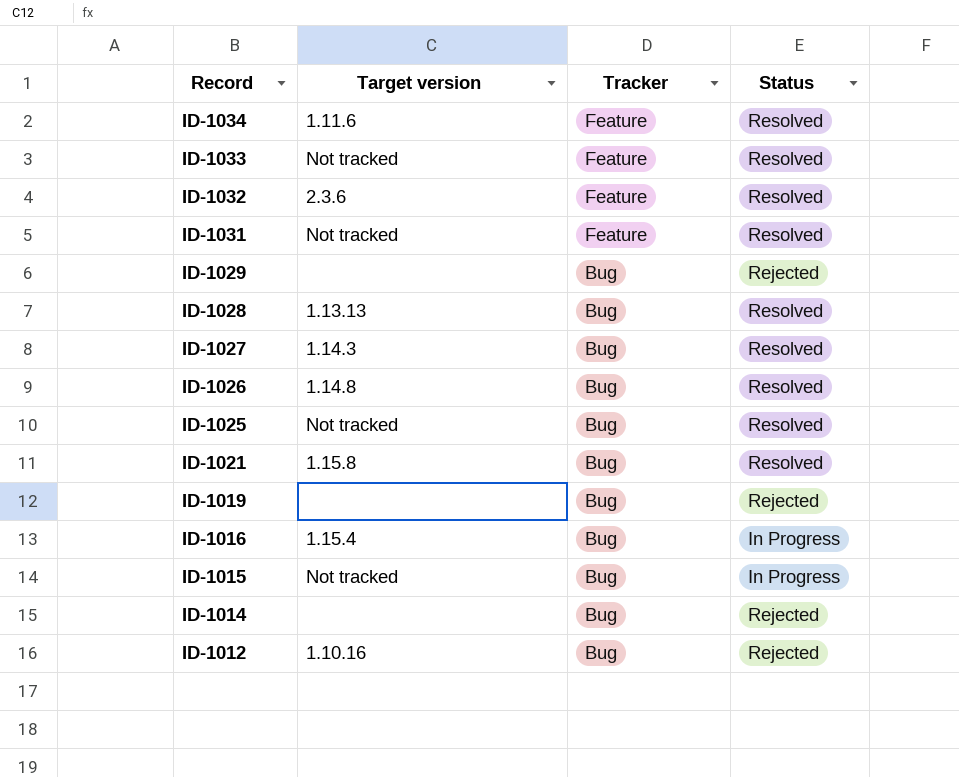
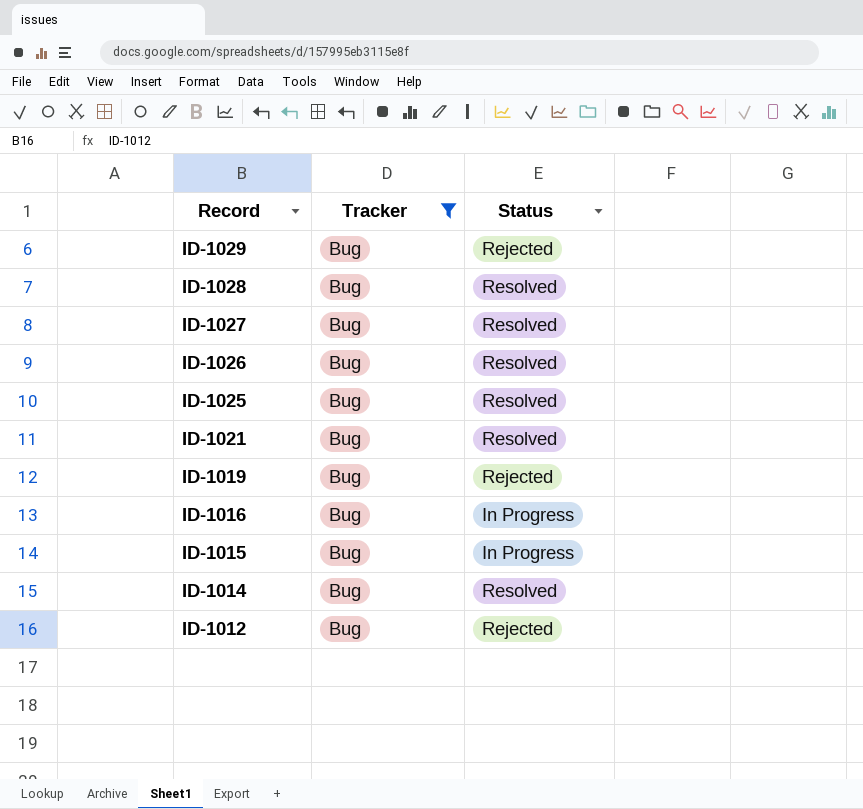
filter: none -> Tracker = Bug
column Target version | position: 2 -> none
ID-1014 | Status: Rejected -> Resolved

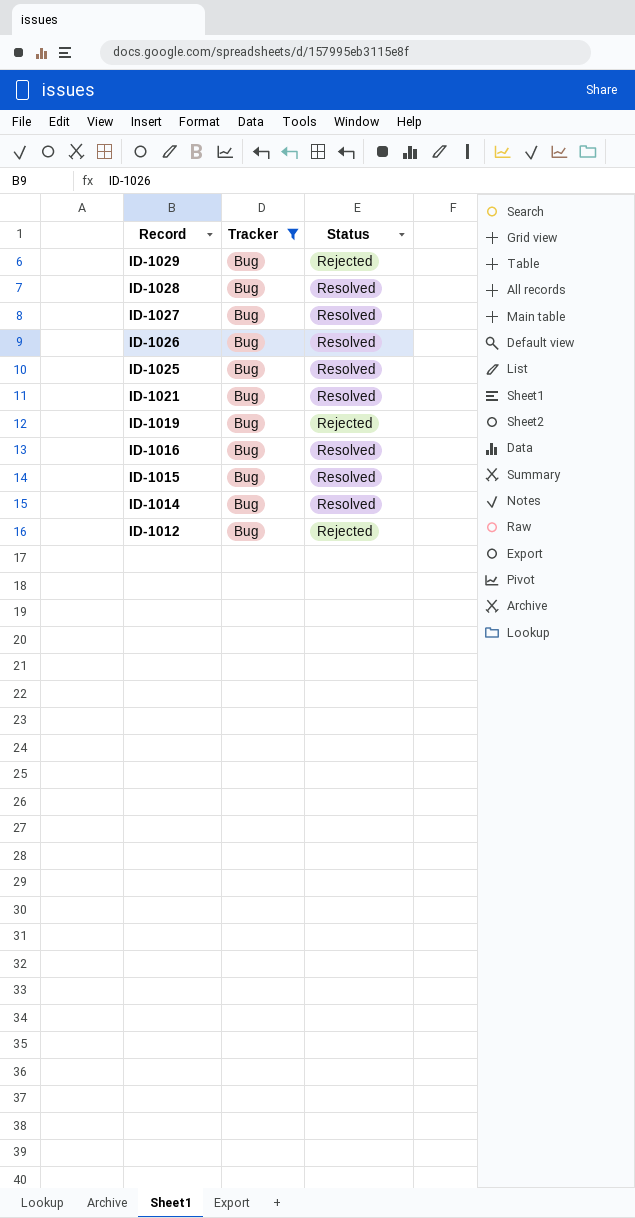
ID-1016 | Status: In Progress -> Resolved
ID-1015 | Status: In Progress -> Resolved

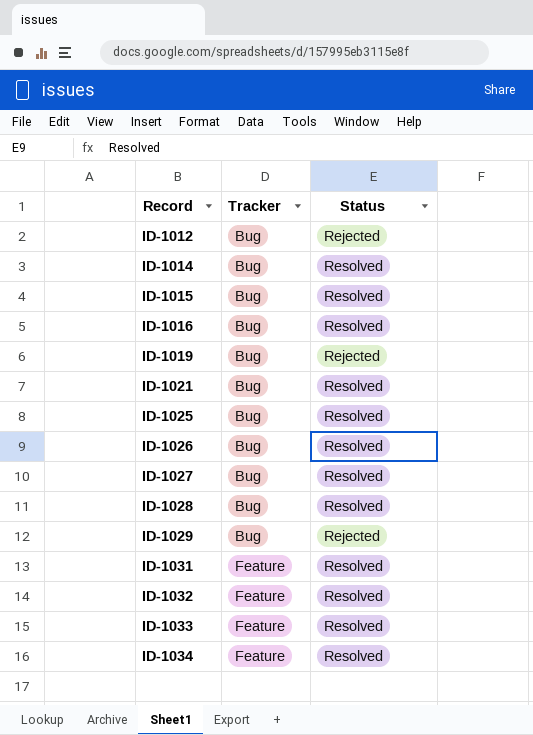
filter: Tracker = Bug -> none
row order: Record descending -> Record ascending

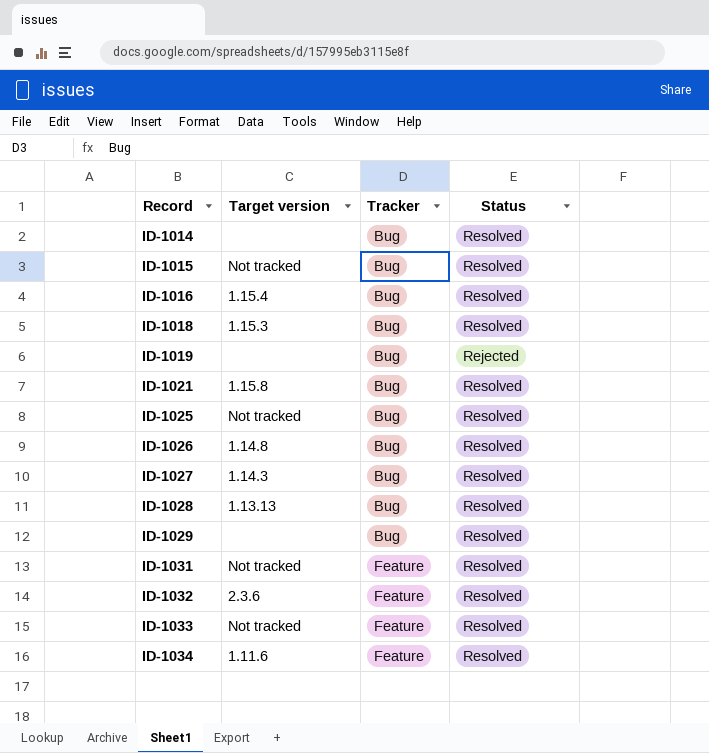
column Target version | position: none -> 2
row ID-1012: Bug | Rejected -> none
row ID-1018: none -> 1.15.3 | Bug | Resolved
ID-1029 | Status: Rejected -> Resolved

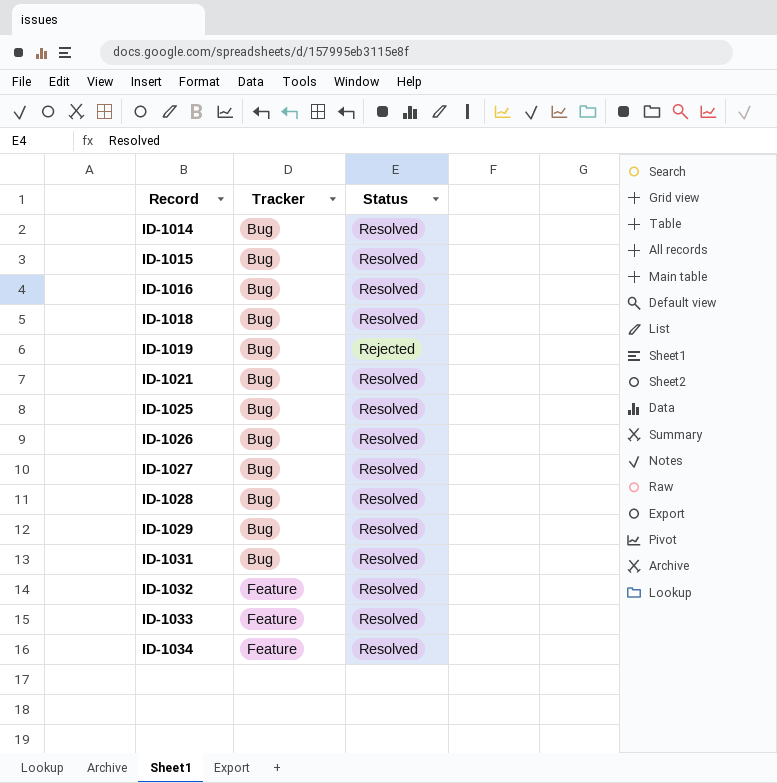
column Target version | position: 2 -> none
ID-1031 | Tracker: Feature -> Bug

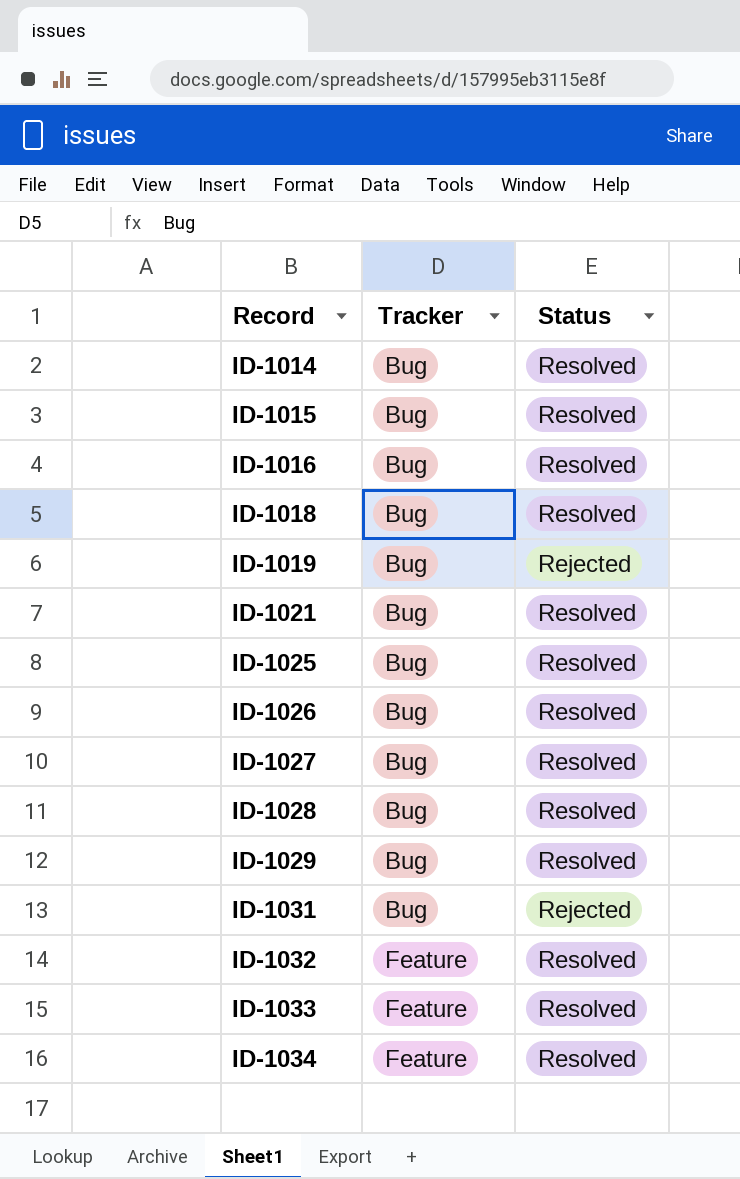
ID-1031 | Status: Resolved -> Rejected

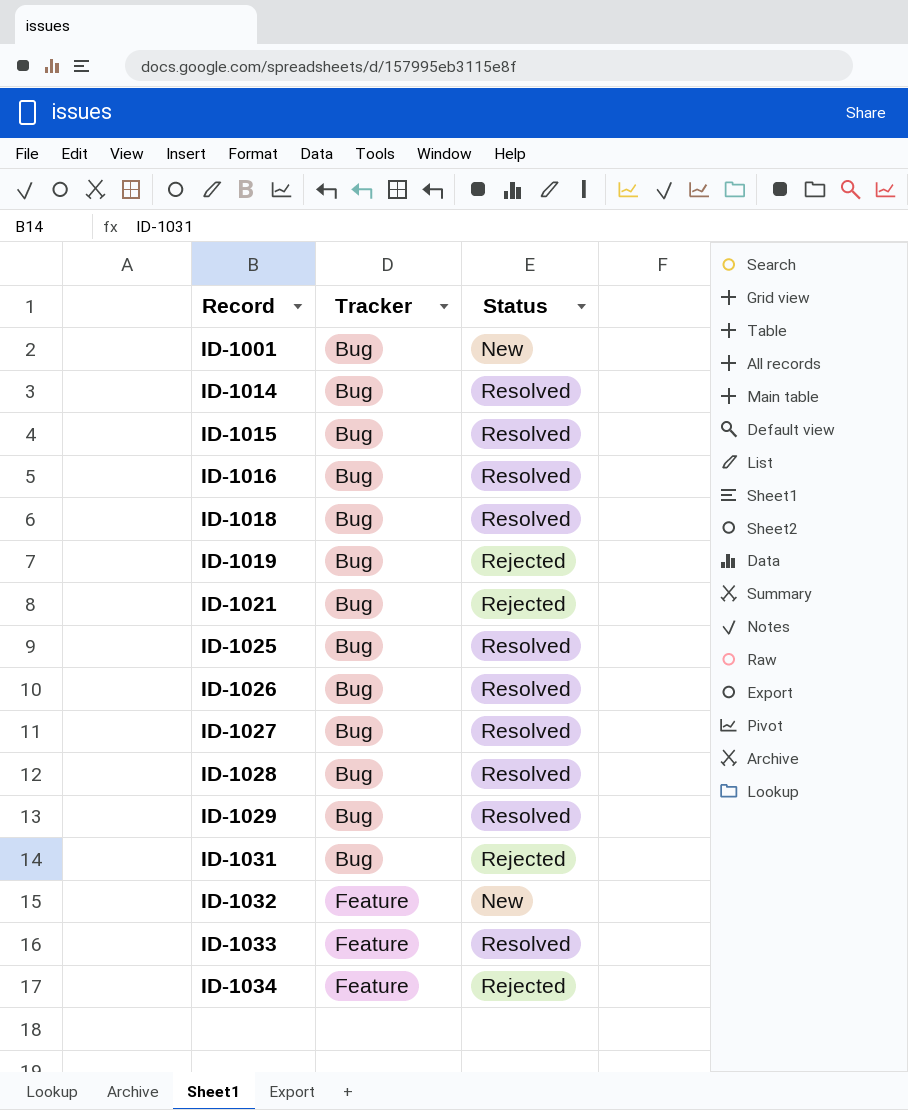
row ID-1001: none -> Bug | New
ID-1021 | Status: Resolved -> Rejected
ID-1032 | Status: Resolved -> New
ID-1034 | Status: Resolved -> Rejected

